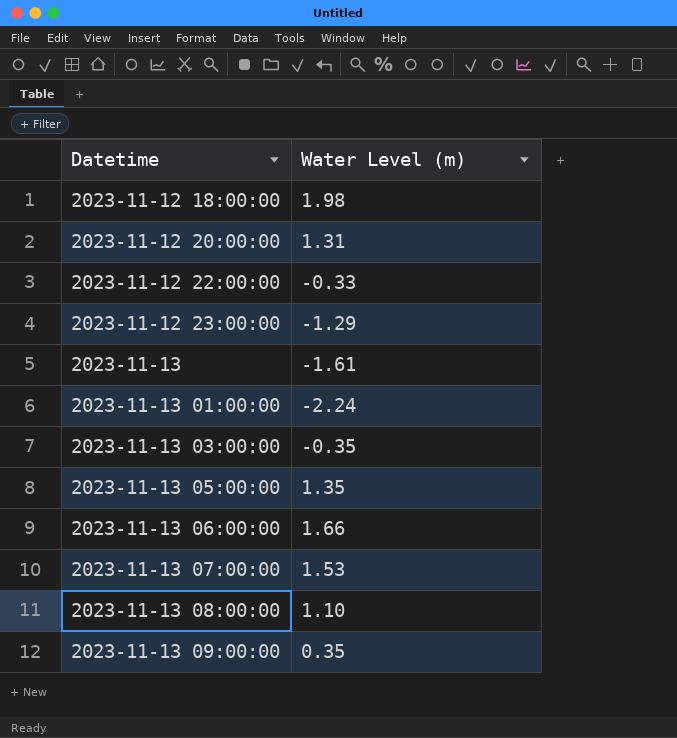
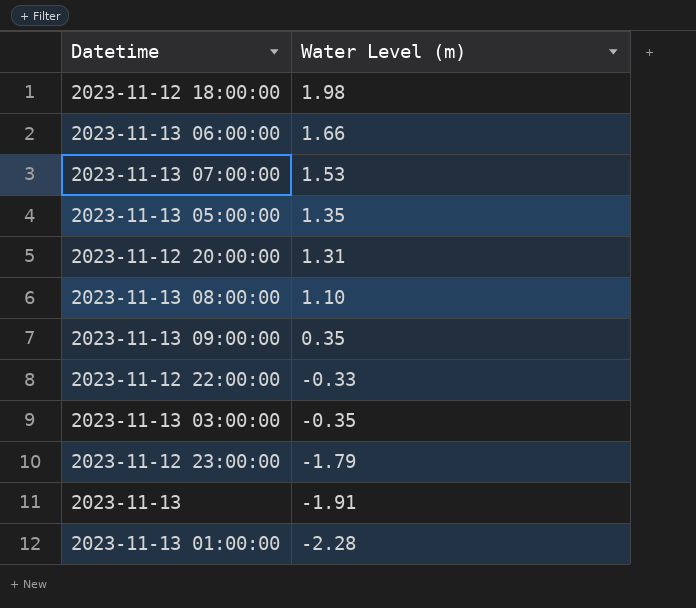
row order: Datetime ascending -> Water Level (m) descending
2023-11-12 23:00:00 | Water Level (m): -1.29 -> -1.79
2023-11-13 | Water Level (m): -1.61 -> -1.91
2023-11-13 01:00:00 | Water Level (m): -2.24 -> -2.28

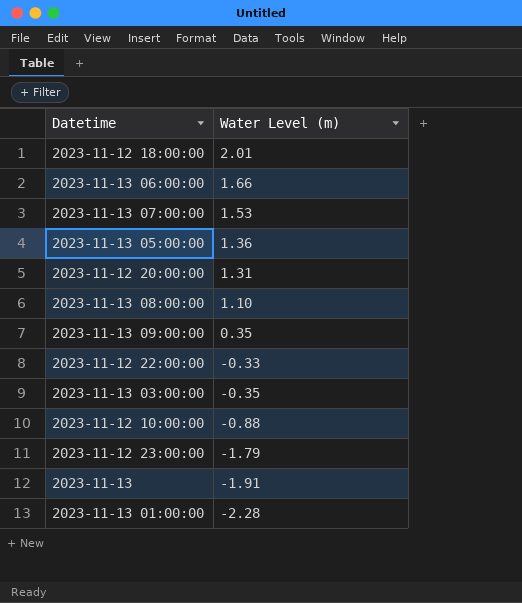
2023-11-12 18:00:00 | Water Level (m): 1.98 -> 2.01
2023-11-13 05:00:00 | Water Level (m): 1.35 -> 1.36
row 2023-11-12 10:00:00: none -> -0.88

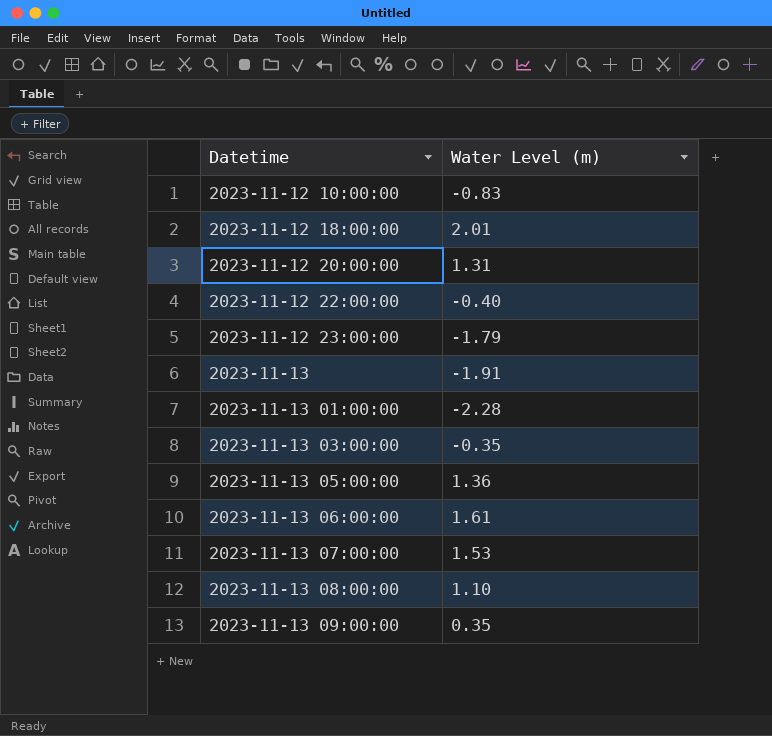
row order: Water Level (m) descending -> Datetime ascending
2023-11-12 10:00:00 | Water Level (m): -0.88 -> -0.83
2023-11-12 22:00:00 | Water Level (m): -0.33 -> -0.40
2023-11-13 06:00:00 | Water Level (m): 1.66 -> 1.61

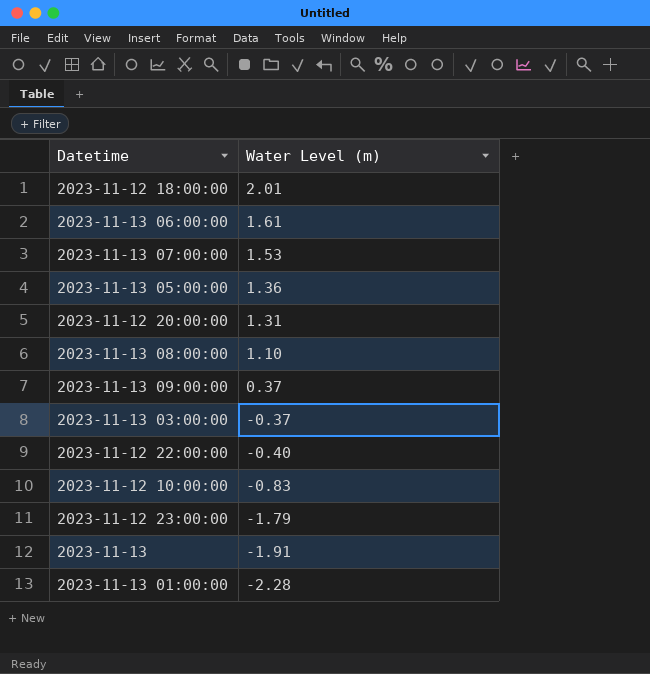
row order: Datetime ascending -> Water Level (m) descending
2023-11-13 09:00:00 | Water Level (m): 0.35 -> 0.37
2023-11-13 03:00:00 | Water Level (m): -0.35 -> -0.37

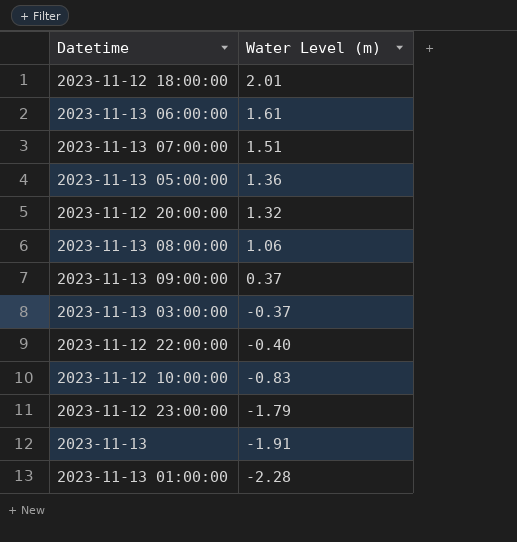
2023-11-13 07:00:00 | Water Level (m): 1.53 -> 1.51
2023-11-12 20:00:00 | Water Level (m): 1.31 -> 1.32
2023-11-13 08:00:00 | Water Level (m): 1.10 -> 1.06

